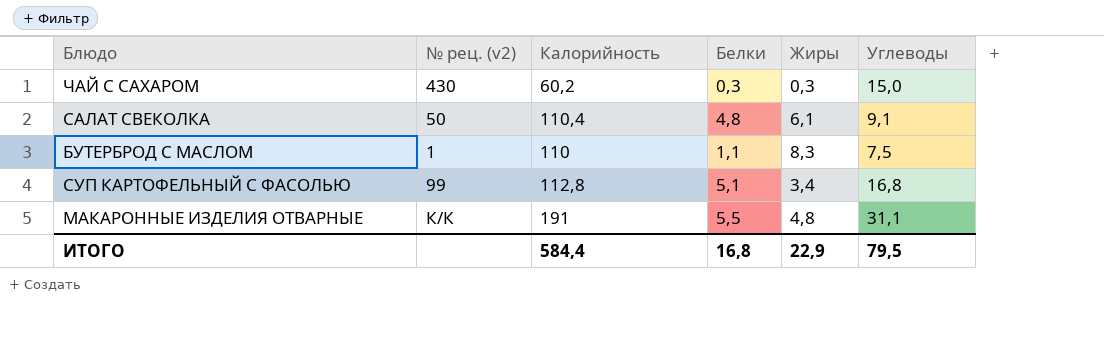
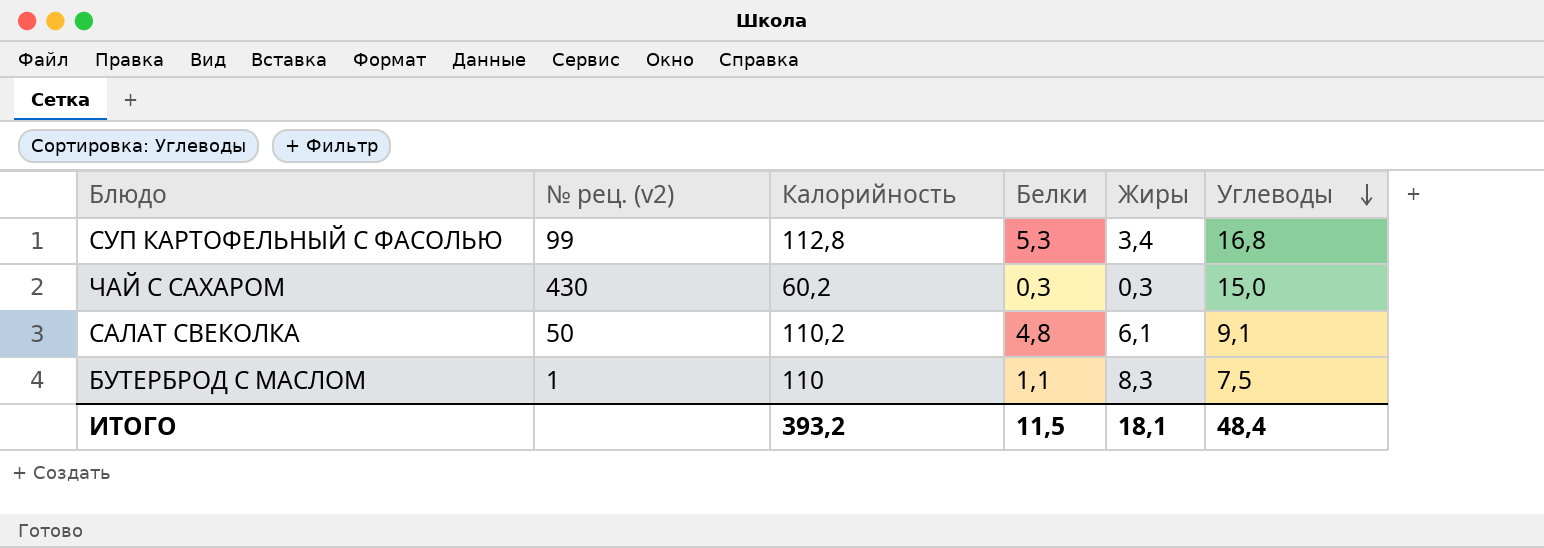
row order: none -> Углеводы descending
row МАКАРОННЫЕ ИЗДЕЛИЯ ОТВАРНЫЕ: К/К | 191 | 5,5 | 4,8 | 31,1 -> none
СУП КАРТОФЕЛЬНЫЙ С ФАСОЛЬЮ | Белки: 5,1 -> 5,3
САЛАТ СВЕКОЛКА | Калорийность: 110,4 -> 110,2
ИТОГО | Калорийность: 584,4 -> 393,2
ИТОГО | Белки: 16,8 -> 11,5
ИТОГО | Жиры: 22,9 -> 18,1
ИТОГО | Углеводы: 79,5 -> 48,4

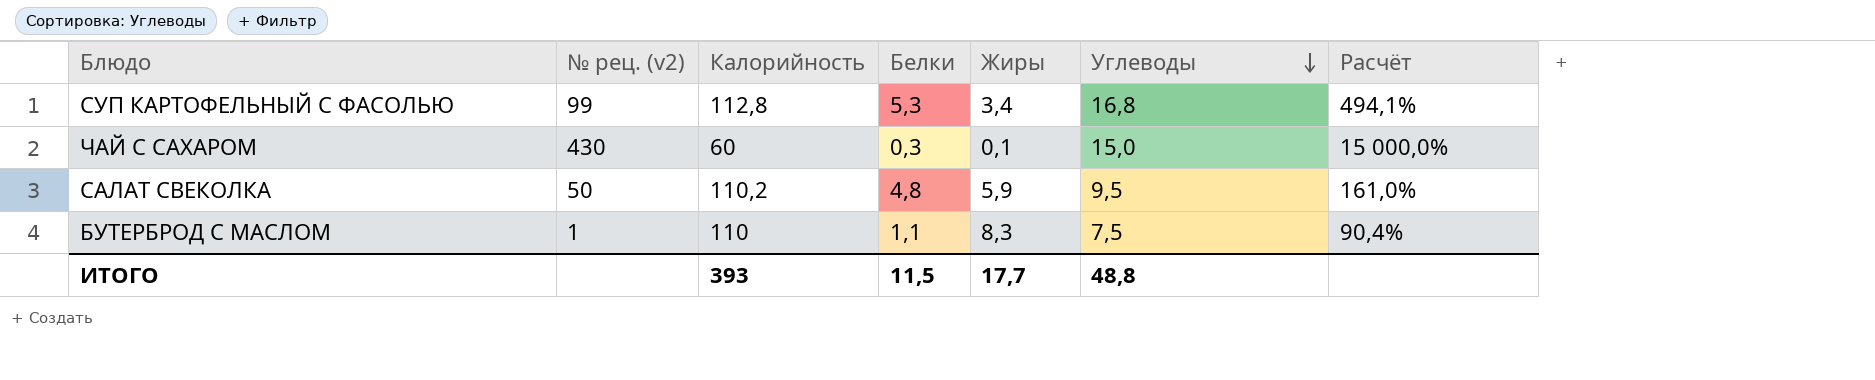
column Расчёт | formula: none -> [Углеводы] / [Жиры]
ЧАЙ С САХАРОМ | Калорийность: 60,2 -> 60
ЧАЙ С САХАРОМ | Жиры: 0,3 -> 0,1
САЛАТ СВЕКОЛКА | Жиры: 6,1 -> 5,9
САЛАТ СВЕКОЛКА | Углеводы: 9,1 -> 9,5
ИТОГО | Калорийность: 393,2 -> 393
ИТОГО | Жиры: 18,1 -> 17,7
ИТОГО | Углеводы: 48,4 -> 48,8

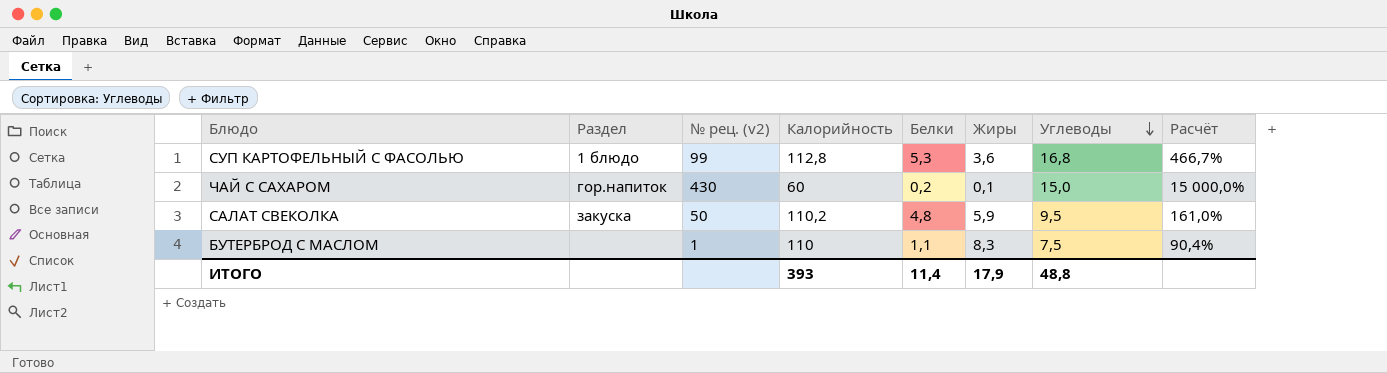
column Раздел | position: none -> 2
СУП КАРТОФЕЛЬНЫЙ С ФАСОЛЬЮ | Жиры: 3,4 -> 3,6
СУП КАРТОФЕЛЬНЫЙ С ФАСОЛЬЮ | Расчёт: 494,1% -> 466,7%
ЧАЙ С САХАРОМ | Белки: 0,3 -> 0,2
ИТОГО | Белки: 11,5 -> 11,4
ИТОГО | Жиры: 17,7 -> 17,9

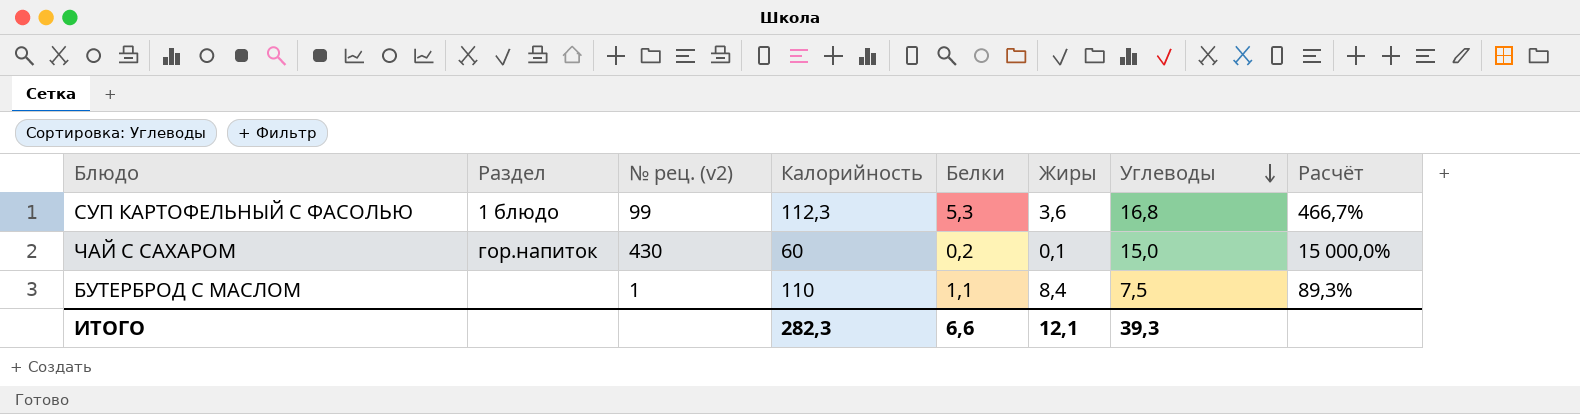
row САЛАТ СВЕКОЛКА: закуска | 50 | 110,2 | 4,8 | 5,9 | 9,5 | 161,0% -> none
СУП КАРТОФЕЛЬНЫЙ С ФАСОЛЬЮ | Калорийность: 112,8 -> 112,3
БУТЕРБРОД С МАСЛОМ | Жиры: 8,3 -> 8,4
БУТЕРБРОД С МАСЛОМ | Расчёт: 90,4% -> 89,3%
ИТОГО | Калорийность: 393 -> 282,3
ИТОГО | Белки: 11,4 -> 6,6
ИТОГО | Жиры: 17,9 -> 12,1
ИТОГО | Углеводы: 48,8 -> 39,3

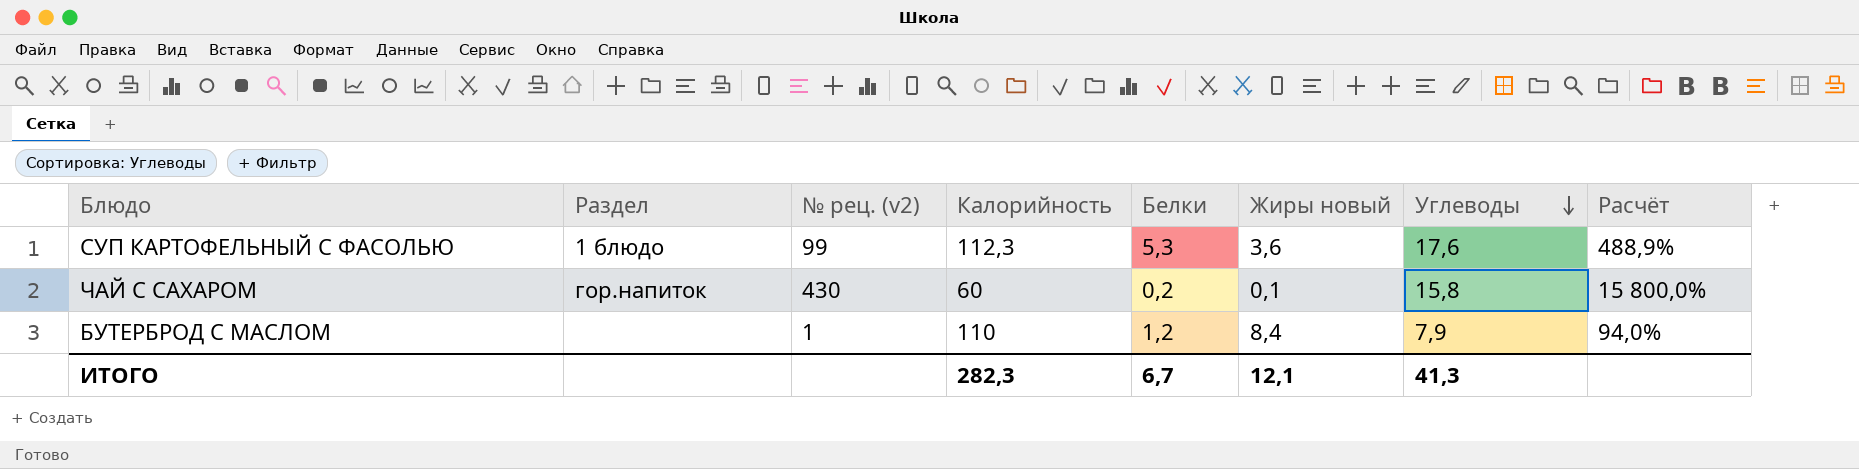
column name: Жиры -> Жиры новый
СУП КАРТОФЕЛЬНЫЙ С ФАСОЛЬЮ | Углеводы: 16,8 -> 17,6
СУП КАРТОФЕЛЬНЫЙ С ФАСОЛЬЮ | Расчёт: 466,7% -> 488,9%
ЧАЙ С САХАРОМ | Углеводы: 15,0 -> 15,8
ЧАЙ С САХАРОМ | Расчёт: 15 000,0% -> 15 800,0%
БУТЕРБРОД С МАСЛОМ | Белки: 1,1 -> 1,2
БУТЕРБРОД С МАСЛОМ | Углеводы: 7,5 -> 7,9
БУТЕРБРОД С МАСЛОМ | Расчёт: 89,3% -> 94,0%
ИТОГО | Белки: 6,6 -> 6,7
ИТОГО | Углеводы: 39,3 -> 41,3

